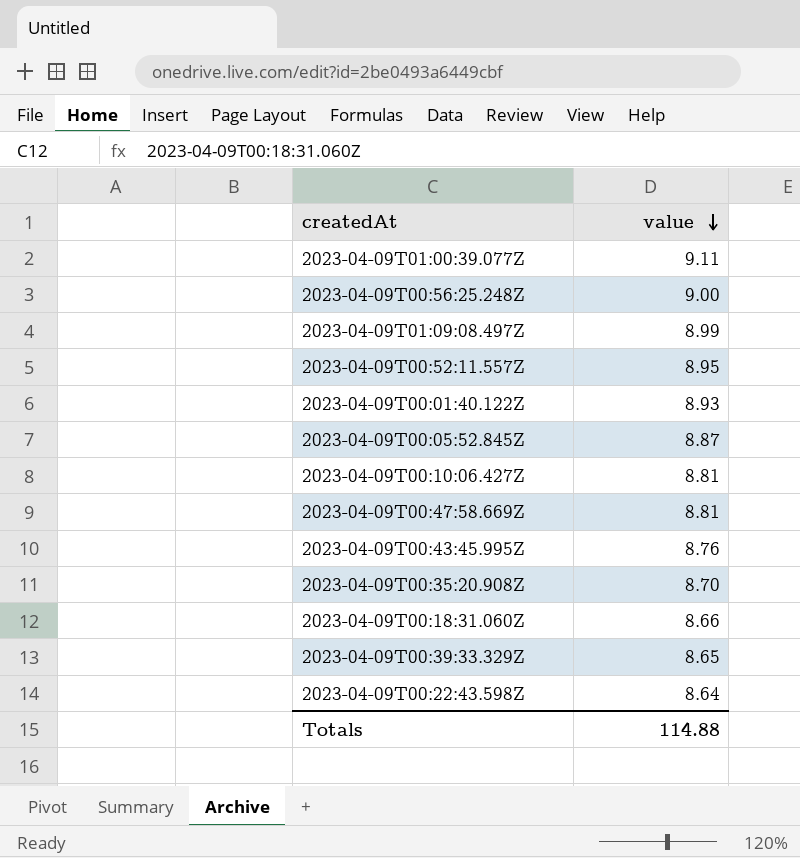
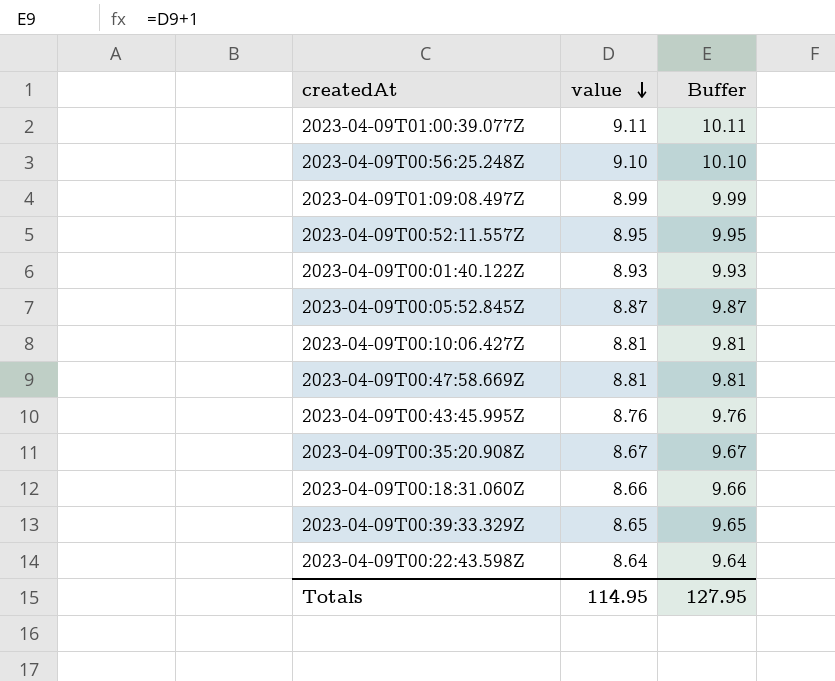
column Buffer | formula: none -> [value] + 1
2023-04-09T00:56:25.248Z | value: 9.00 -> 9.10
2023-04-09T00:35:20.908Z | value: 8.70 -> 8.67
Totals | value: 114.88 -> 114.95

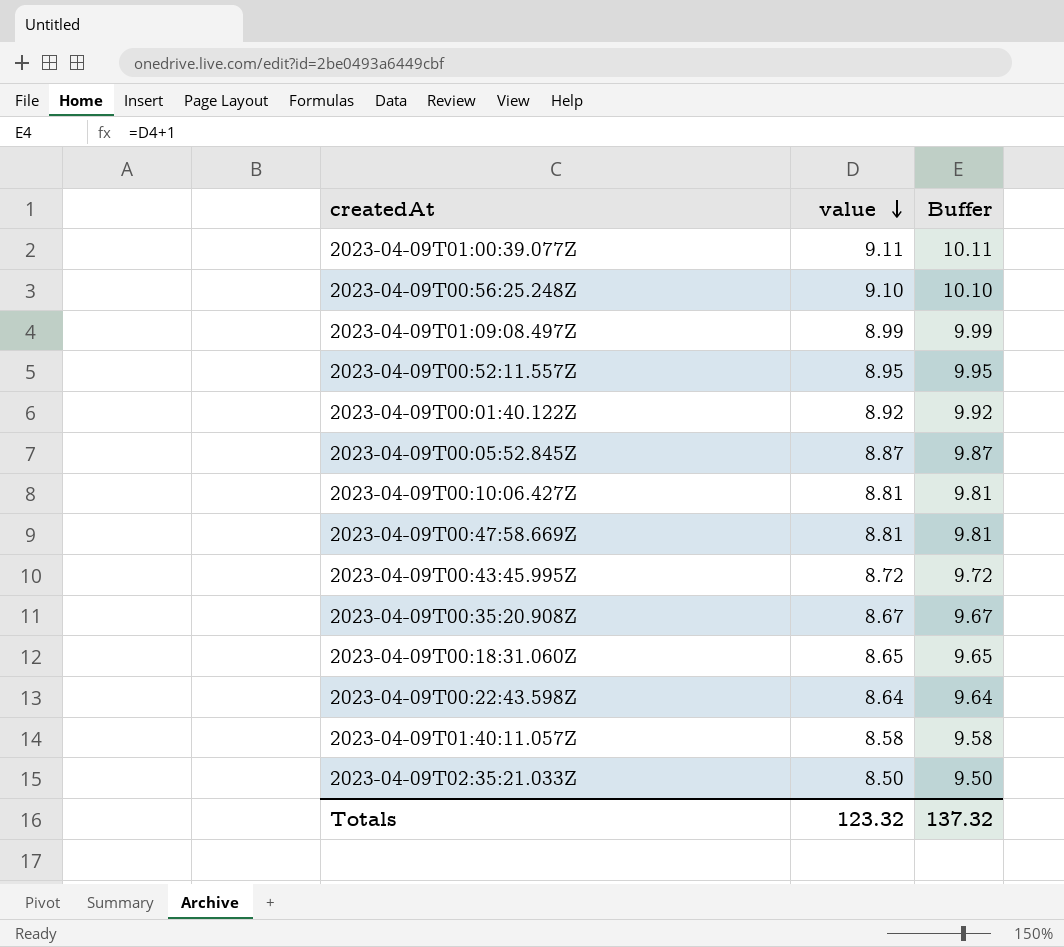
row 2023-04-09T00:39:33.329Z: 8.65 | 9.65 -> none
2023-04-09T00:01:40.122Z | value: 8.93 -> 8.92
2023-04-09T00:01:40.122Z | Buffer: 9.93 -> 9.92
2023-04-09T00:43:45.995Z | value: 8.76 -> 8.72
2023-04-09T00:43:45.995Z | Buffer: 9.76 -> 9.72
2023-04-09T00:18:31.060Z | value: 8.66 -> 8.65
2023-04-09T00:18:31.060Z | Buffer: 9.66 -> 9.65
row 2023-04-09T01:40:11.057Z: none -> 8.58 | 9.58
row 2023-04-09T02:35:21.033Z: none -> 8.50 | 9.50
Totals | value: 114.95 -> 123.32
Totals | Buffer: 127.95 -> 137.32

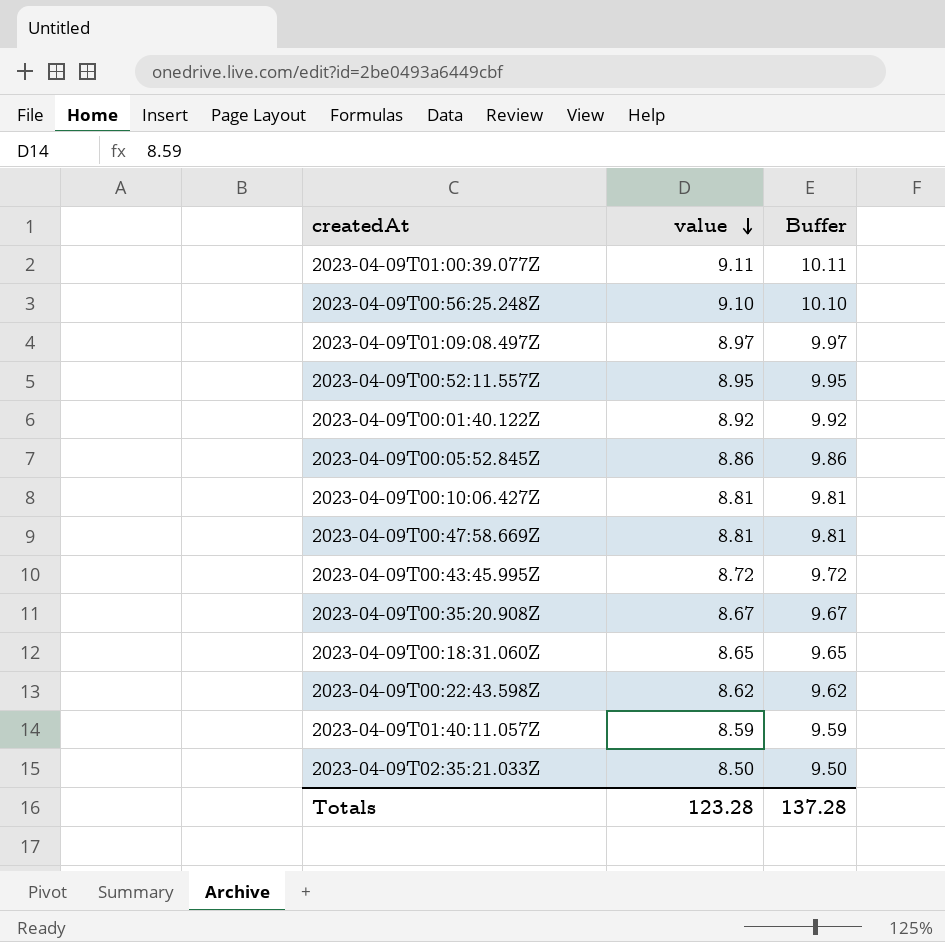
2023-04-09T01:09:08.497Z | value: 8.99 -> 8.97
2023-04-09T01:09:08.497Z | Buffer: 9.99 -> 9.97
2023-04-09T00:05:52.845Z | value: 8.87 -> 8.86
2023-04-09T00:05:52.845Z | Buffer: 9.87 -> 9.86
2023-04-09T00:22:43.598Z | value: 8.64 -> 8.62
2023-04-09T00:22:43.598Z | Buffer: 9.64 -> 9.62
2023-04-09T01:40:11.057Z | value: 8.58 -> 8.59
2023-04-09T01:40:11.057Z | Buffer: 9.58 -> 9.59
Totals | value: 123.32 -> 123.28
Totals | Buffer: 137.32 -> 137.28

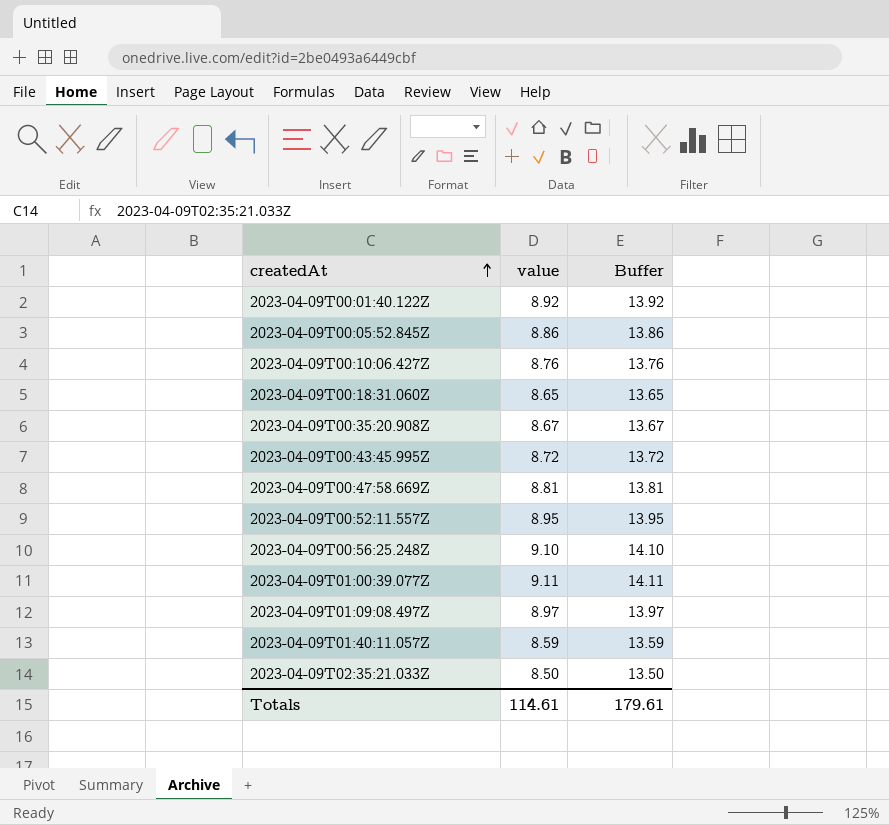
row order: value descending -> createdAt ascending
column Buffer | formula: [value] + 1 -> [value] + 5
row 2023-04-09T00:22:43.598Z: 8.62 | 9.62 -> none
2023-04-09T00:10:06.427Z | value: 8.81 -> 8.76
Totals | value: 123.28 -> 114.61
Totals | Buffer: 137.28 -> 179.61

